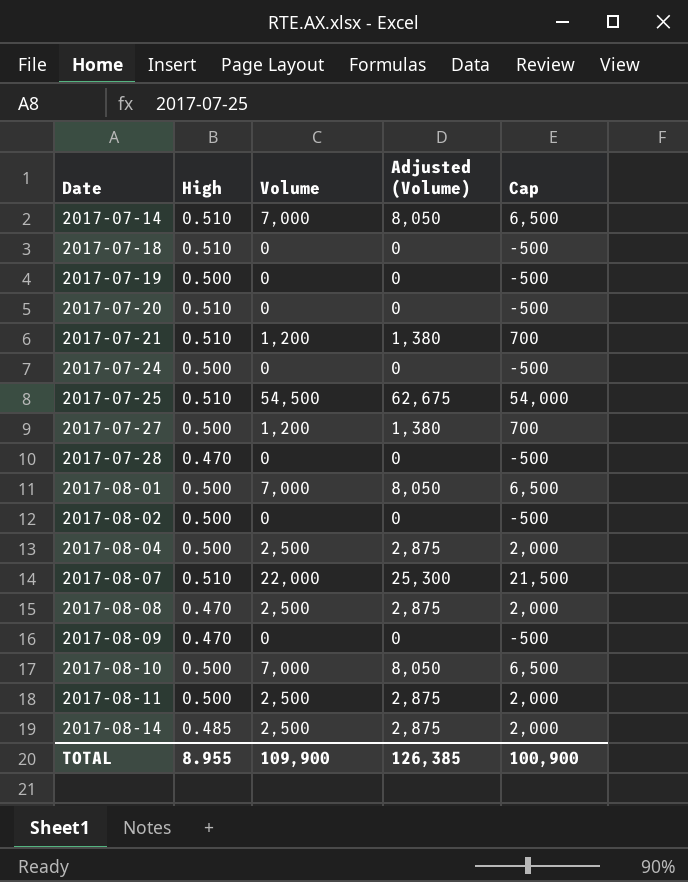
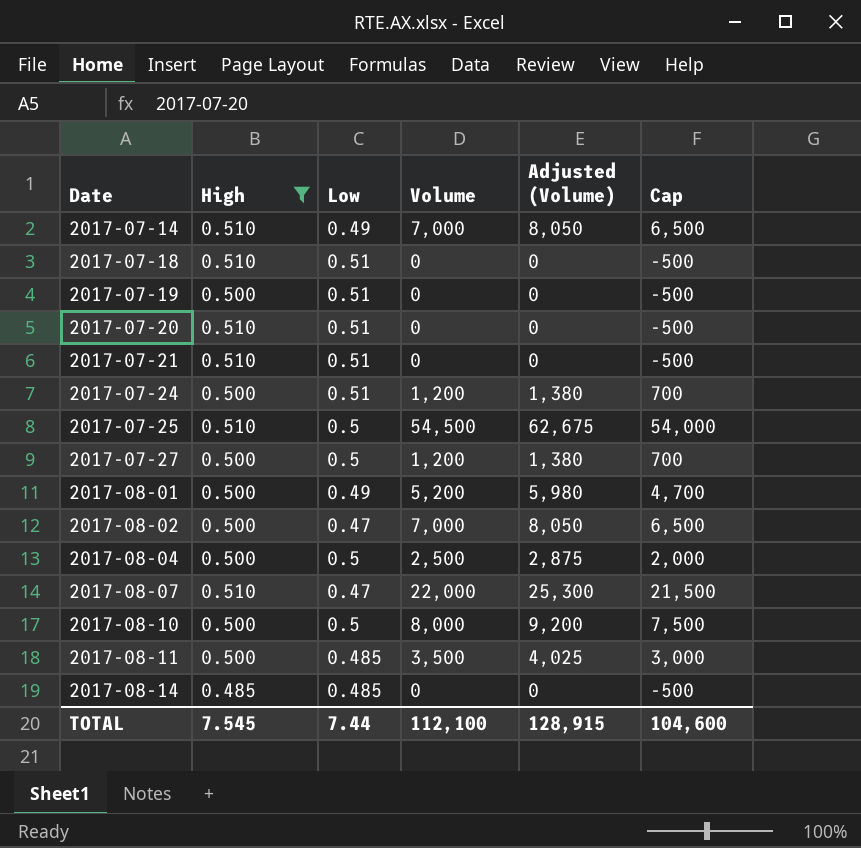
filter: none -> High != 0.470
column Low | position: none -> 3
2017-07-21 | Volume: 1,200 -> 0
2017-07-21 | Adjusted (Volume): 1,380 -> 0
2017-07-21 | Cap: 700 -> -500
2017-07-24 | Volume: 0 -> 1,200
2017-07-24 | Adjusted (Volume): 0 -> 1,380
2017-07-24 | Cap: -500 -> 700
2017-08-01 | Volume: 7,000 -> 5,200
2017-08-01 | Adjusted (Volume): 8,050 -> 5,980
2017-08-01 | Cap: 6,500 -> 4,700
2017-08-02 | Volume: 0 -> 7,000
2017-08-02 | Adjusted (Volume): 0 -> 8,050
2017-08-02 | Cap: -500 -> 6,500
2017-08-10 | Volume: 7,000 -> 8,000
2017-08-10 | Adjusted (Volume): 8,050 -> 9,200
2017-08-10 | Cap: 6,500 -> 7,500
2017-08-11 | Volume: 2,500 -> 3,500
2017-08-11 | Adjusted (Volume): 2,875 -> 4,025
2017-08-11 | Cap: 2,000 -> 3,000
2017-08-14 | Volume: 2,500 -> 0
2017-08-14 | Adjusted (Volume): 2,875 -> 0
2017-08-14 | Cap: 2,000 -> -500
TOTAL | High: 8.955 -> 7.545
TOTAL | Volume: 109,900 -> 112,100
TOTAL | Adjusted (Volume): 126,385 -> 128,915
TOTAL | Cap: 100,900 -> 104,600

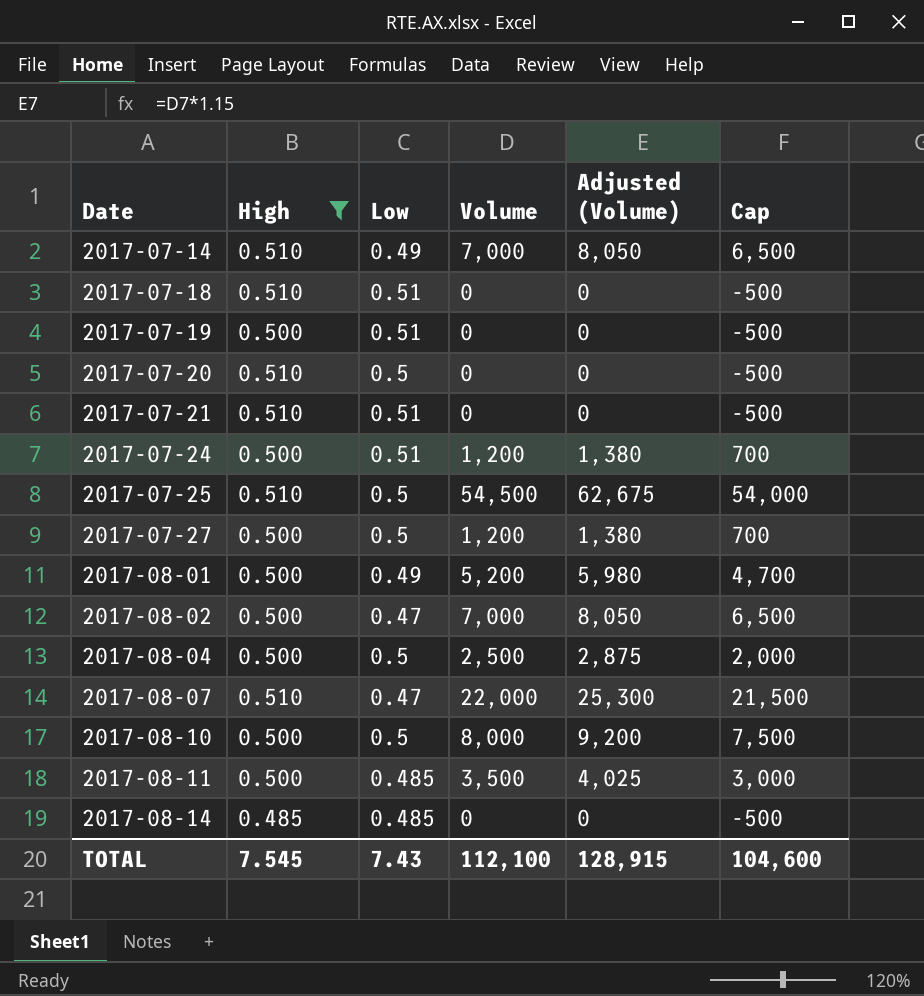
2017-07-20 | Low: 0.51 -> 0.5
TOTAL | Low: 7.44 -> 7.43

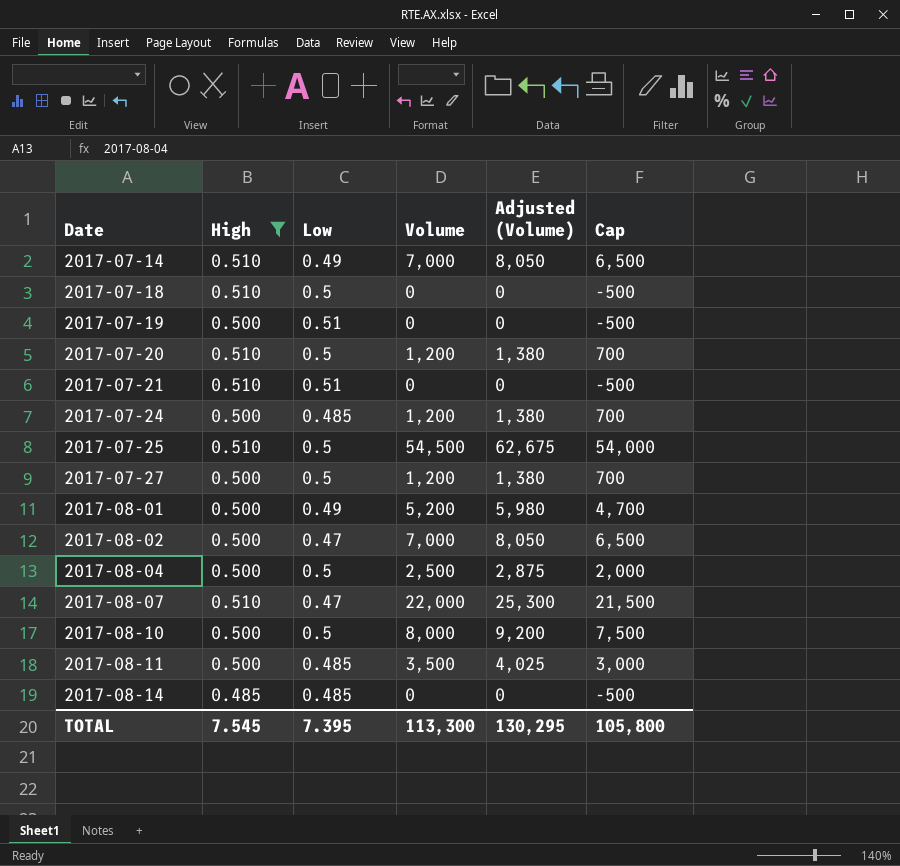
2017-07-18 | Low: 0.51 -> 0.5
2017-07-20 | Volume: 0 -> 1,200
2017-07-20 | Adjusted (Volume): 0 -> 1,380
2017-07-20 | Cap: -500 -> 700
2017-07-24 | Low: 0.51 -> 0.485
TOTAL | Low: 7.43 -> 7.395
TOTAL | Volume: 112,100 -> 113,300
TOTAL | Adjusted (Volume): 128,915 -> 130,295
TOTAL | Cap: 104,600 -> 105,800

